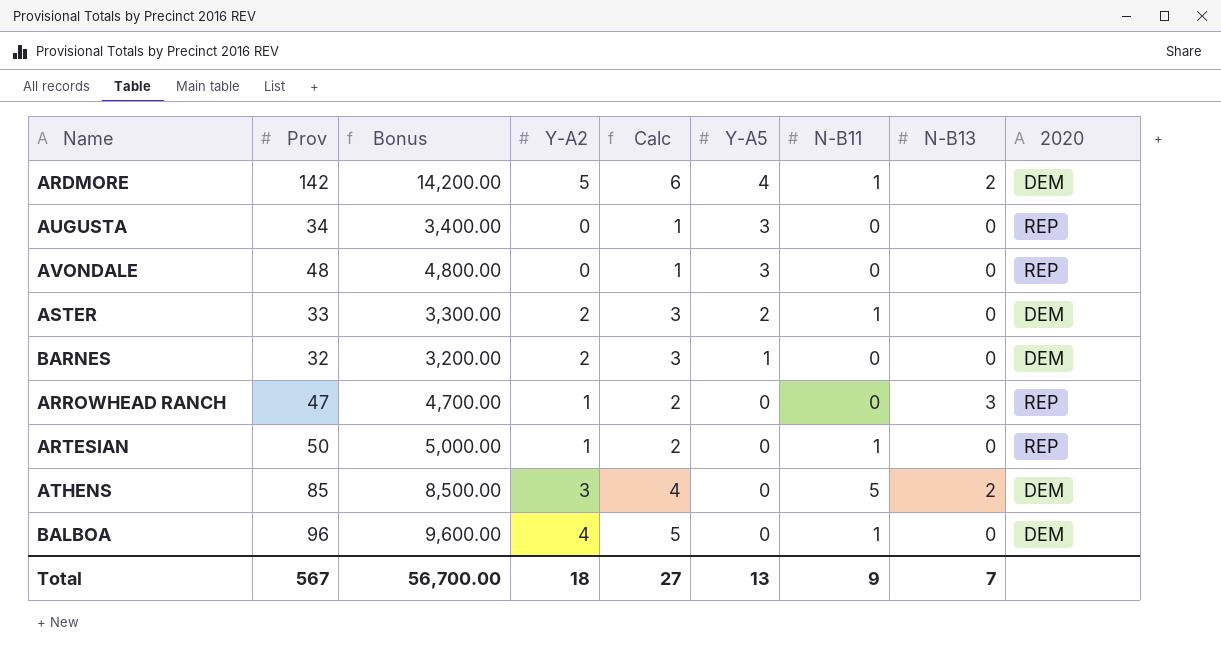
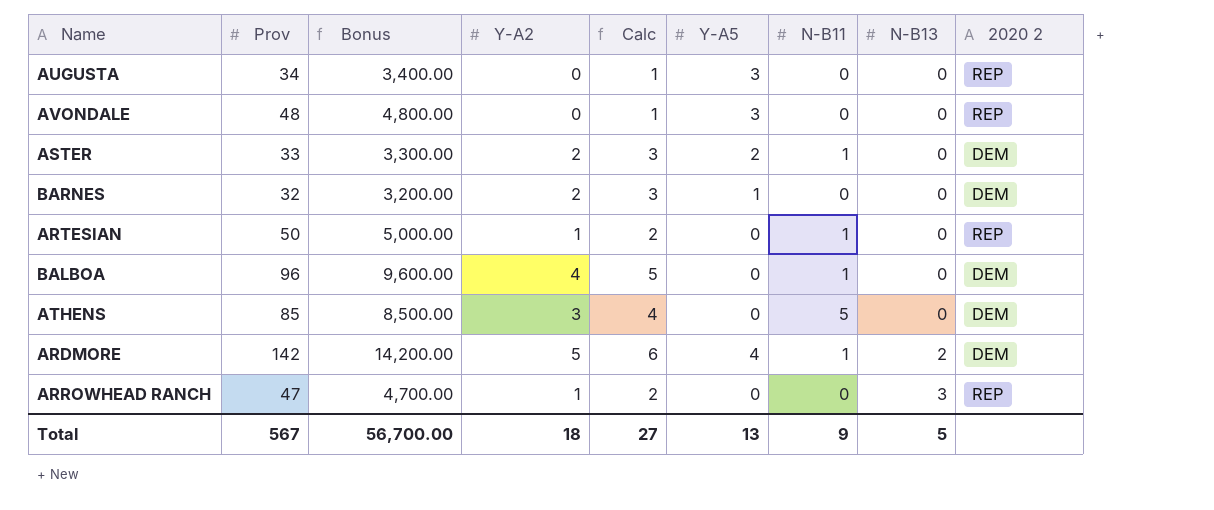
row order: Y-A5 descending -> N-B13 ascending
column name: 2020 -> 2020 2
ATHENS | N-B13: 2 -> 0
Total | N-B13: 7 -> 5

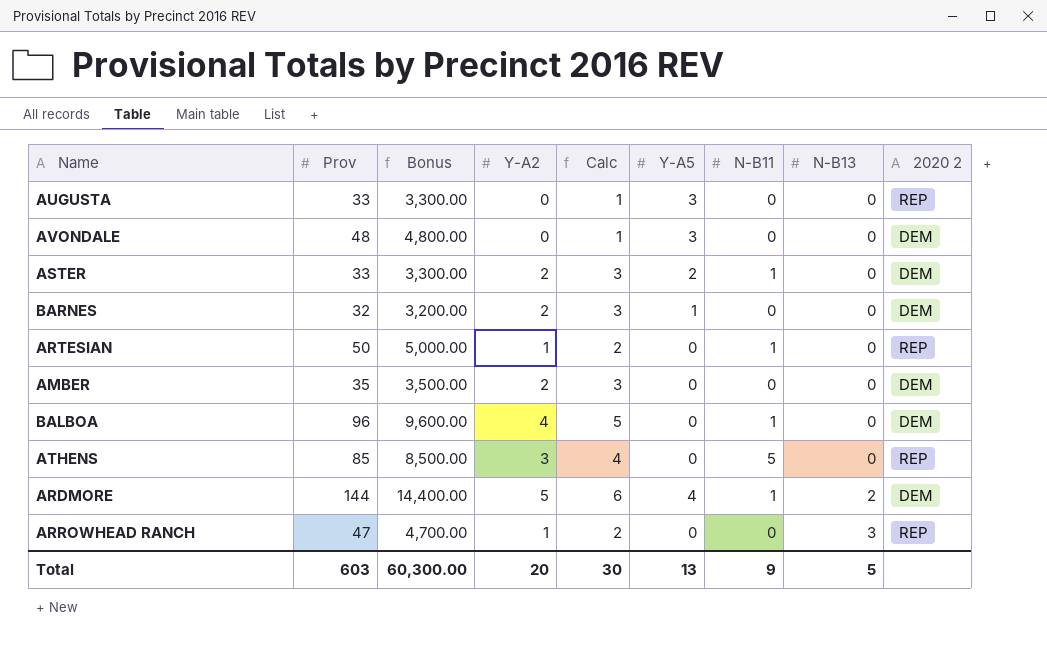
AUGUSTA | Prov: 34 -> 33
AUGUSTA | Bonus: 3,400.00 -> 3,300.00
AVONDALE | 2020 2: REP -> DEM
row AMBER: none -> 35 | 3,500.00 | 2 | 3 | 0 | 0 | 0 | DEM
ATHENS | 2020 2: DEM -> REP
ARDMORE | Prov: 142 -> 144
ARDMORE | Bonus: 14,200.00 -> 14,400.00
Total | Prov: 567 -> 603
Total | Bonus: 56,700.00 -> 60,300.00
Total | Y-A2: 18 -> 20
Total | Calc: 27 -> 30

